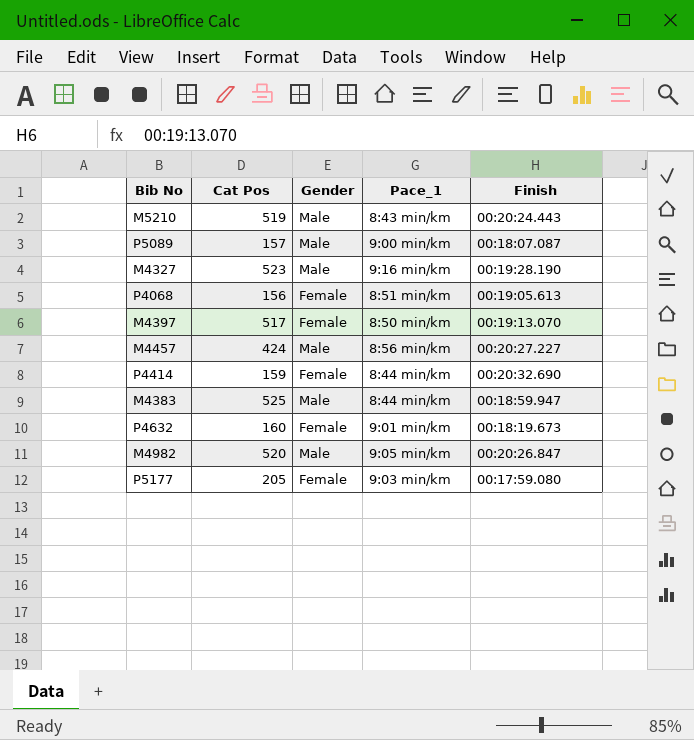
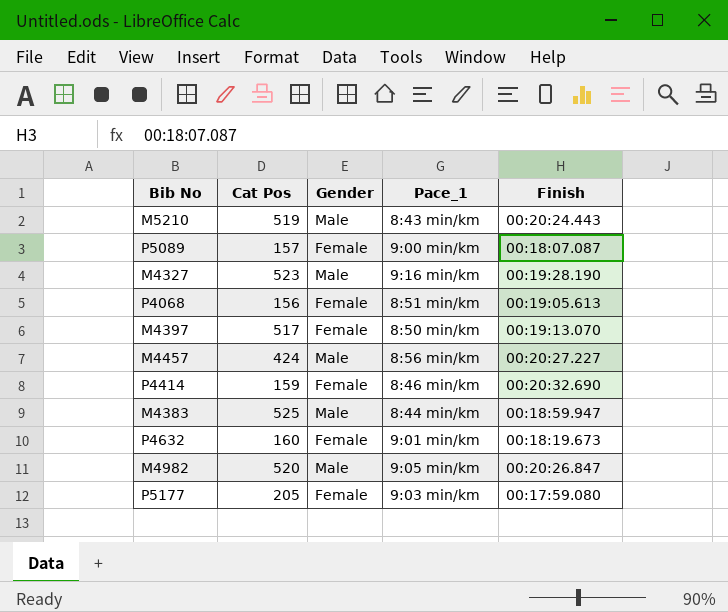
P5089 | Gender: Male -> Female
P4414 | Pace_1: 8:44 min/km -> 8:46 min/km

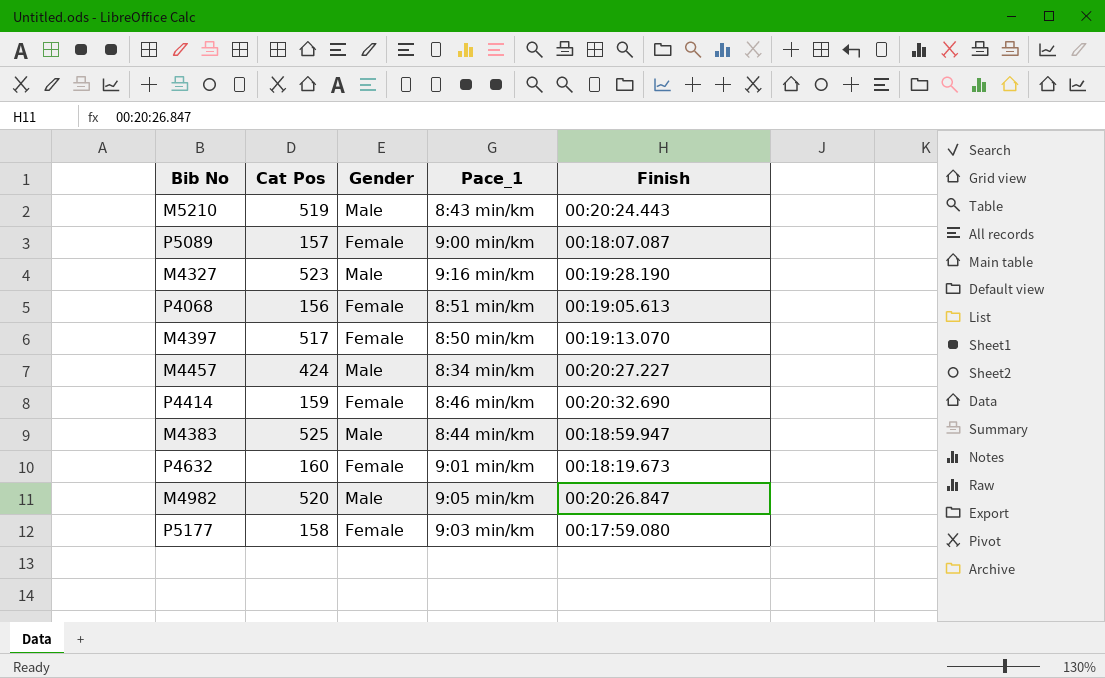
M4457 | Pace_1: 8:56 min/km -> 8:34 min/km
P5177 | Cat Pos: 205 -> 158

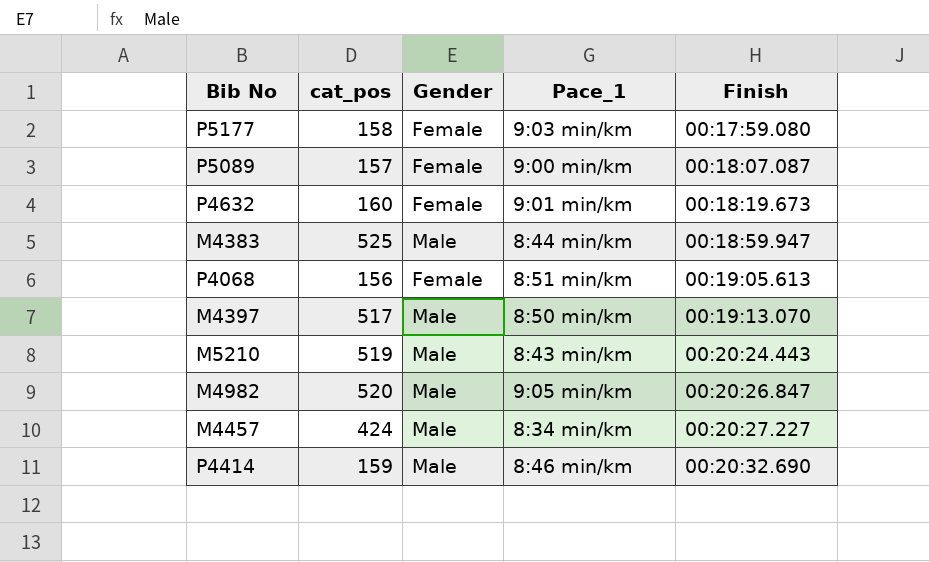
row order: none -> Finish ascending
column name: Cat Pos -> cat_pos
row M4327: 523 | Male | 9:16 min/km | 00:19:28.190 -> none
M4397 | Gender: Female -> Male
P4414 | Gender: Female -> Male

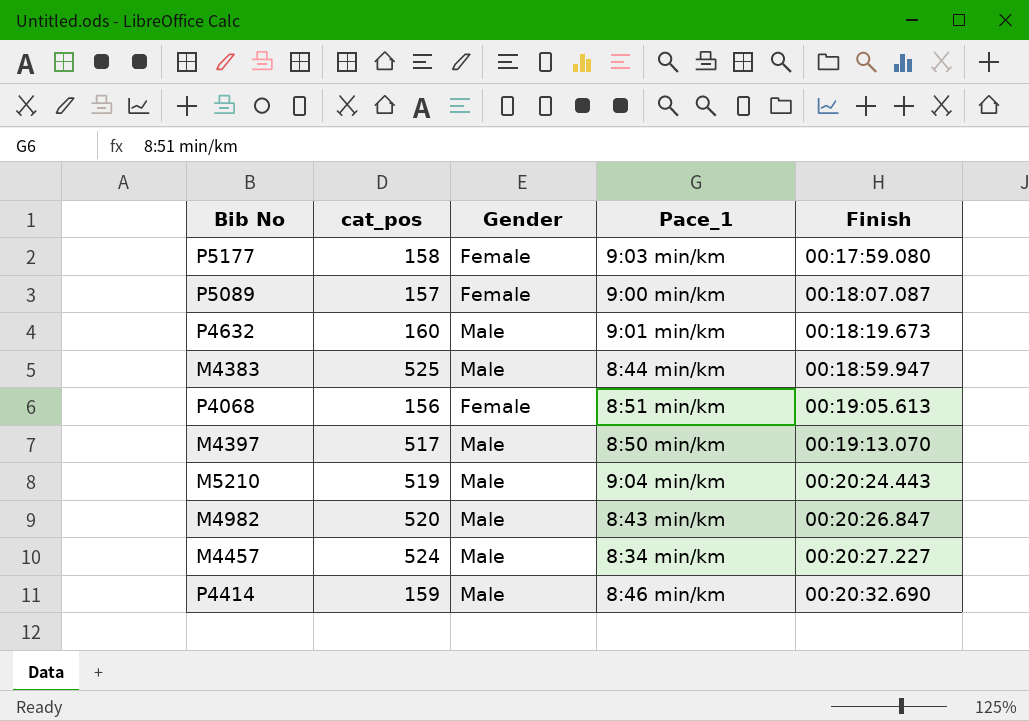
P4632 | Gender: Female -> Male
M5210 | Pace_1: 8:43 min/km -> 9:04 min/km
M4982 | Pace_1: 9:05 min/km -> 8:43 min/km
M4457 | cat_pos: 424 -> 524

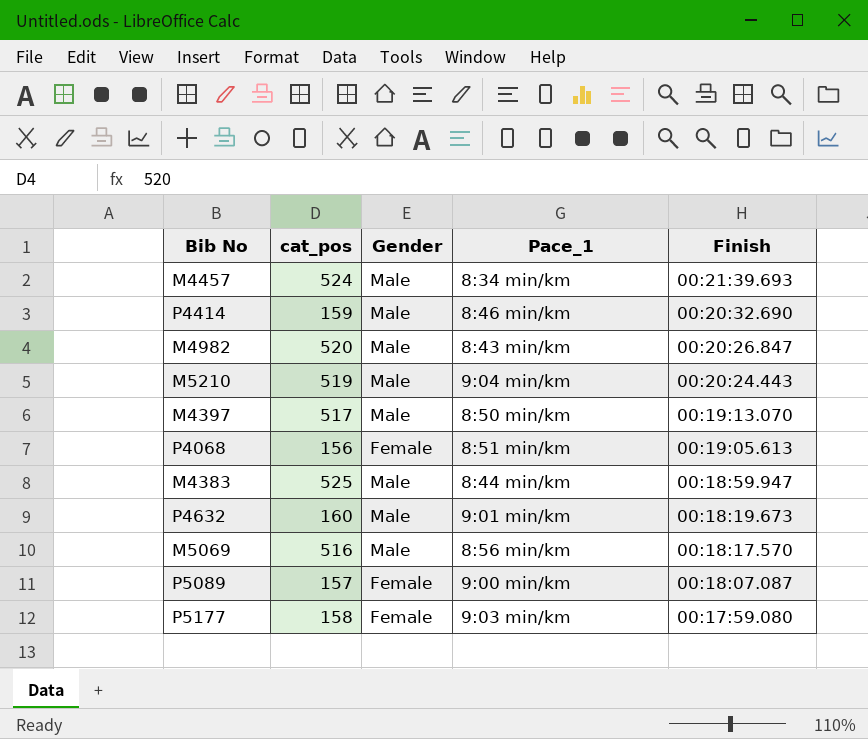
row order: Finish ascending -> Finish descending
M4457 | Finish: 00:20:27.227 -> 00:21:39.693
row M5069: none -> 516 | Male | 8:56 min/km | 00:18:17.570

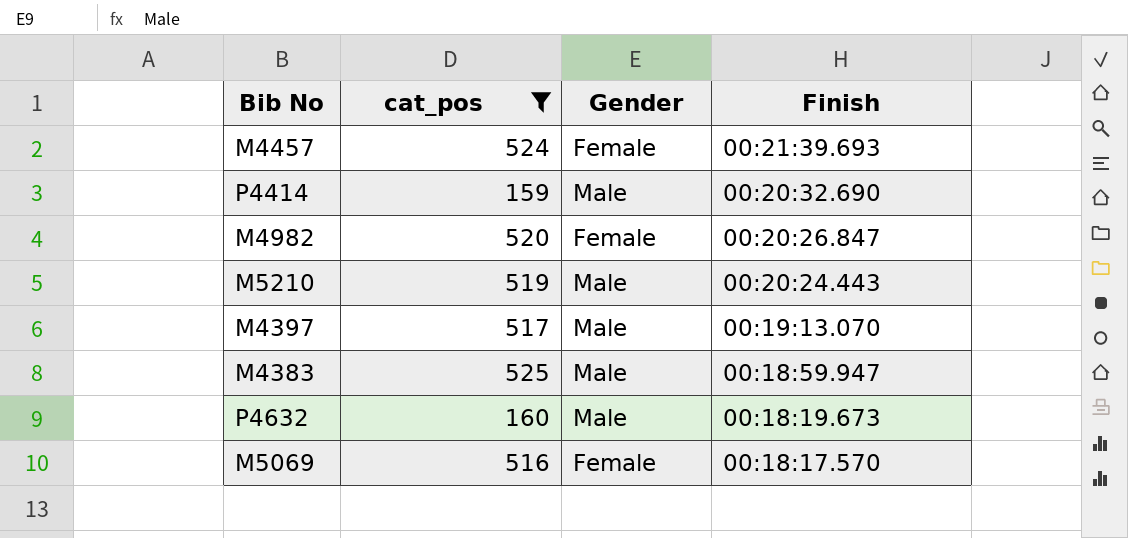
filter: none -> cat_pos >= 159
column Pace_1 | position: 4 -> none
M4457 | Gender: Male -> Female
M4982 | Gender: Male -> Female
M5069 | Gender: Male -> Female

